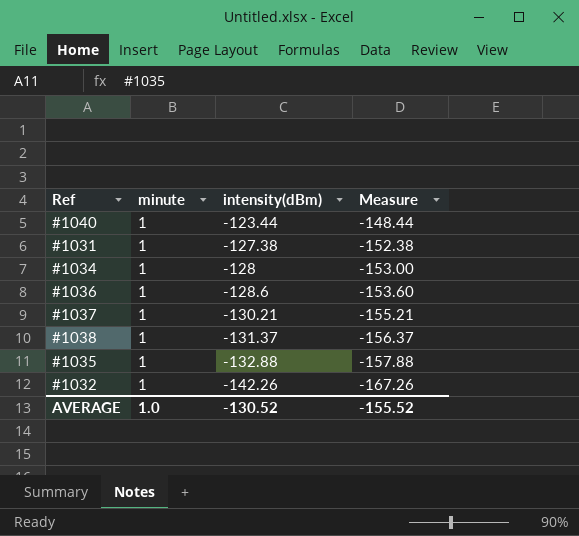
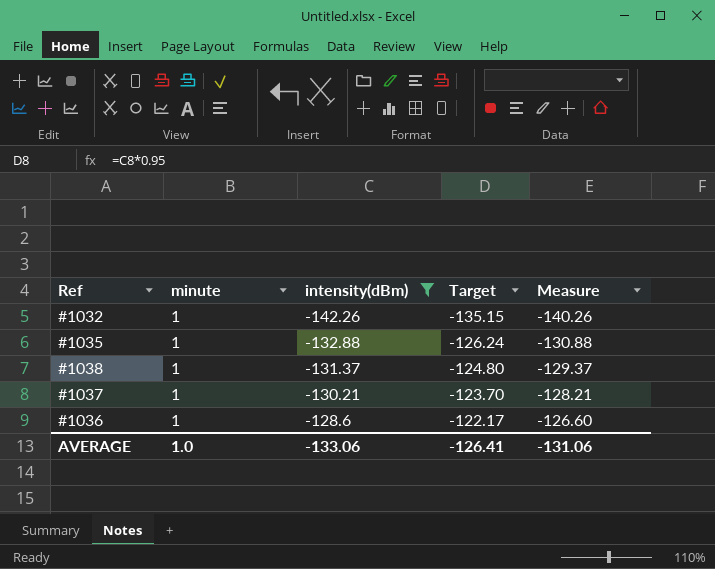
filter: none -> intensity(dBm) <= -128.6
row order: intensity(dBm) descending -> intensity(dBm) ascending
column Target | formula: none -> [intensity(dBm)] * 0.95
column Measure | formula: [intensity(dBm)] - 25 -> [intensity(dBm)] + 2
AVERAGE | intensity(dBm): -130.52 -> -133.06
AVERAGE | Measure: -155.52 -> -131.06

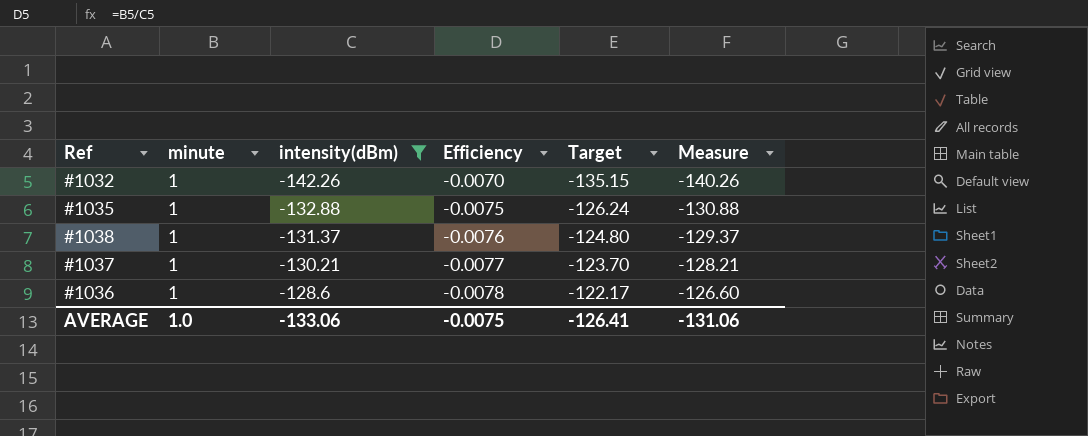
column Efficiency | formula: none -> [minute] / [intensity(dBm)]

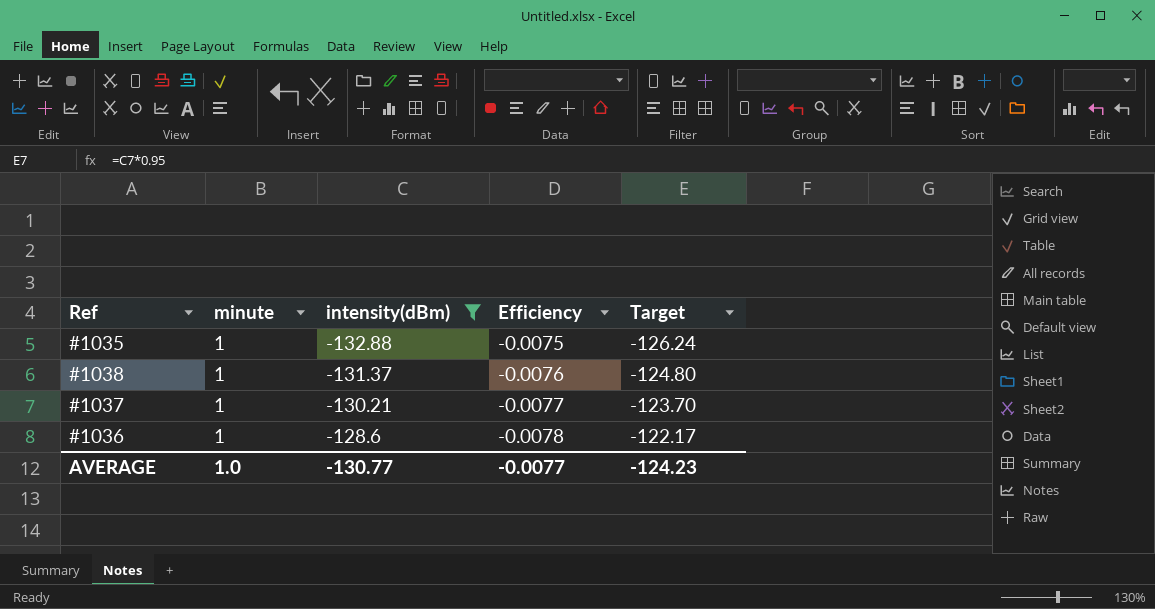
column Measure | formula: [intensity(dBm)] + 2 -> none
row #1032: 1 | -142.26 | -0.0070 | -135.15 | -140.26 -> none
AVERAGE | intensity(dBm): -133.06 -> -130.77
AVERAGE | Efficiency: -0.0075 -> -0.0077
AVERAGE | Target: -126.41 -> -124.23

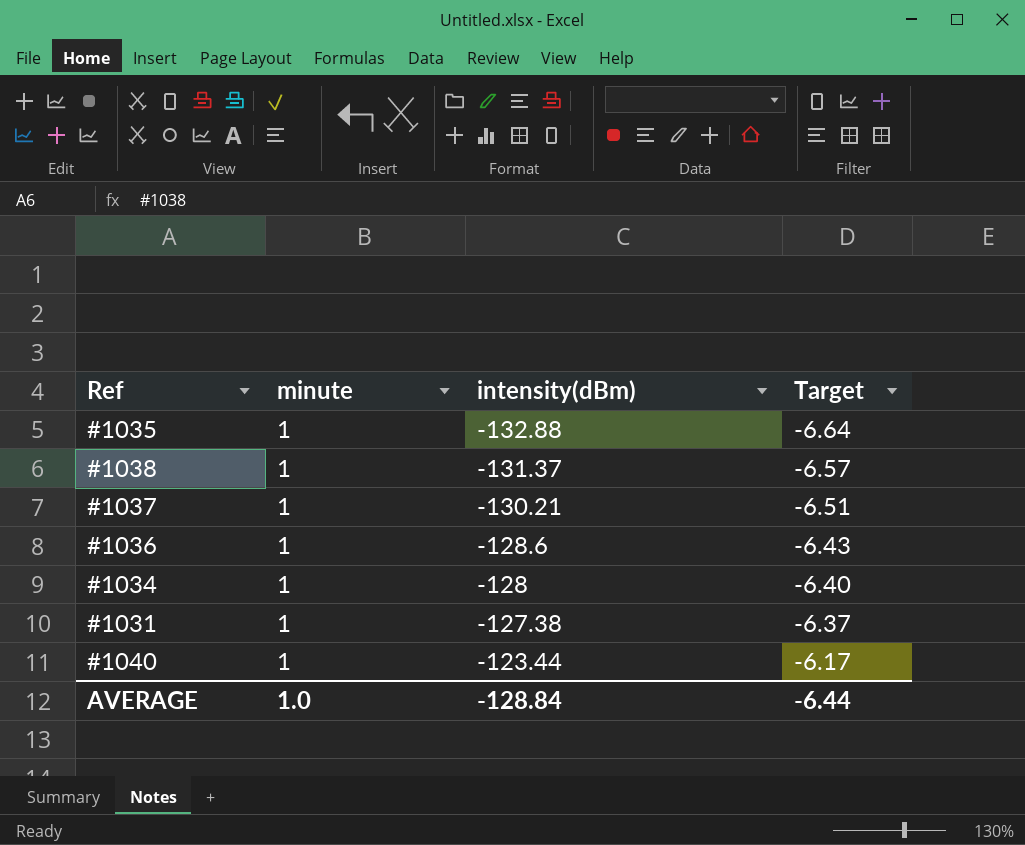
filter: intensity(dBm) <= -128.6 -> none
column Efficiency | formula: [minute] / [intensity(dBm)] -> none
column Target | formula: [intensity(dBm)] * 0.95 -> [intensity(dBm)] * 0.05
AVERAGE | intensity(dBm): -130.77 -> -128.84
AVERAGE | Target: -124.23 -> -6.44

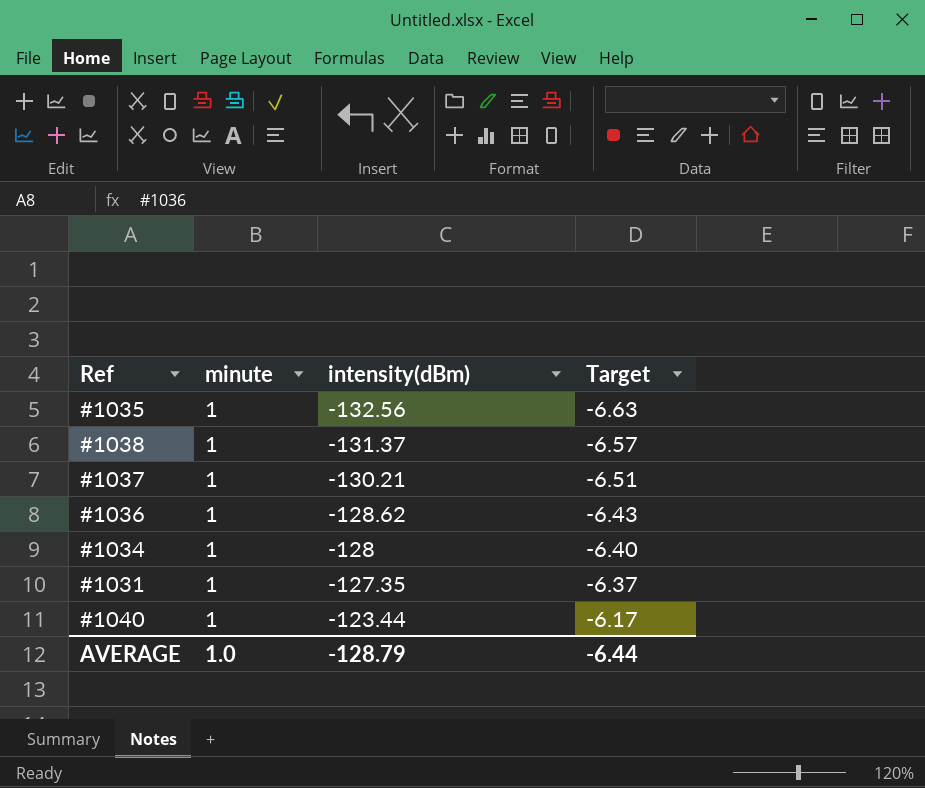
#1035 | intensity(dBm): -132.88 -> -132.56
#1035 | Target: -6.64 -> -6.63
#1036 | intensity(dBm): -128.6 -> -128.62
#1031 | intensity(dBm): -127.38 -> -127.35
AVERAGE | intensity(dBm): -128.84 -> -128.79

